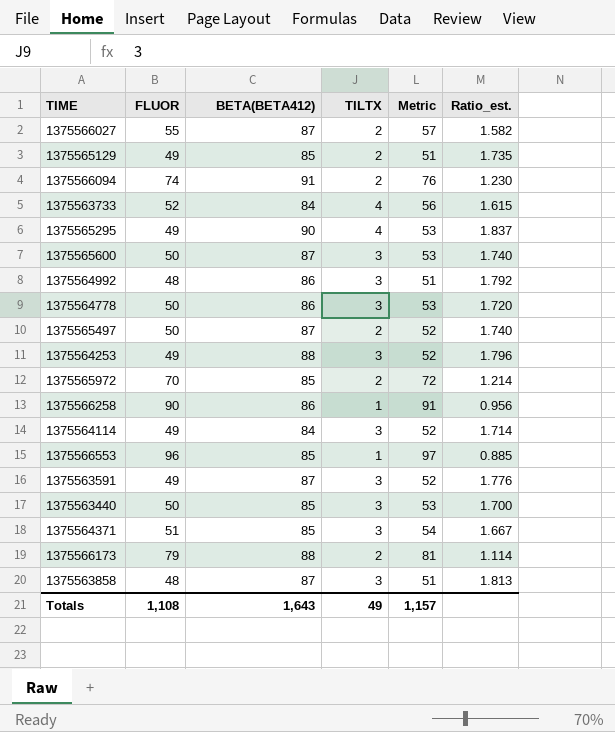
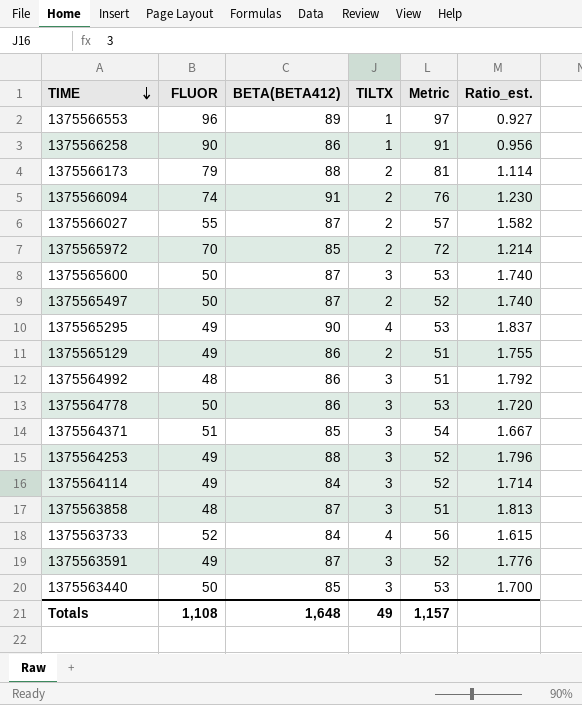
row order: none -> TIME descending
1375566553 | BETA(BETA412): 85 -> 89
1375566553 | Ratio_est.: 0.885 -> 0.927
1375565129 | BETA(BETA412): 85 -> 86
1375565129 | Ratio_est.: 1.735 -> 1.755
Totals | BETA(BETA412): 1,643 -> 1,648

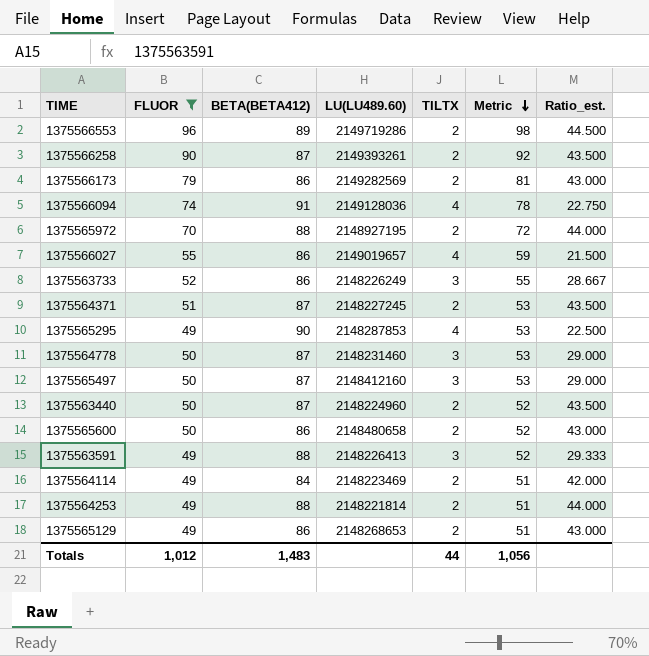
filter: none -> FLUOR != 48
row order: TIME descending -> Metric descending
column LU(LU489.60) | position: none -> 4
column Ratio_est. | formula: [BETA(BETA412)] / [FLUOR] -> [BETA(BETA412)] / [TILTX]
1375566553 | TILTX: 1 -> 2
1375566553 | Metric: 97 -> 98
1375566258 | BETA(BETA412): 86 -> 87
1375566258 | TILTX: 1 -> 2
1375566258 | Metric: 91 -> 92
1375566173 | BETA(BETA412): 88 -> 86
1375566094 | TILTX: 2 -> 4
1375566094 | Metric: 76 -> 78
1375565972 | BETA(BETA412): 85 -> 88
1375566027 | BETA(BETA412): 87 -> 86
1375566027 | TILTX: 2 -> 4
1375566027 | Metric: 57 -> 59
1375563733 | BETA(BETA412): 84 -> 86
1375563733 | TILTX: 4 -> 3
1375563733 | Metric: 56 -> 55
1375564371 | BETA(BETA412): 85 -> 87
1375564371 | TILTX: 3 -> 2
1375564371 | Metric: 54 -> 53
1375564778 | BETA(BETA412): 86 -> 87
1375565497 | TILTX: 2 -> 3
1375565497 | Metric: 52 -> 53
1375563440 | BETA(BETA412): 85 -> 87
1375563440 | TILTX: 3 -> 2
1375563440 | Metric: 53 -> 52
1375565600 | BETA(BETA412): 87 -> 86
1375565600 | TILTX: 3 -> 2
1375565600 | Metric: 53 -> 52
1375563591 | BETA(BETA412): 87 -> 88
1375564114 | TILTX: 3 -> 2
1375564114 | Metric: 52 -> 51
1375564253 | TILTX: 3 -> 2
1375564253 | Metric: 52 -> 51
Totals | FLUOR: 1,108 -> 1,012
Totals | BETA(BETA412): 1,648 -> 1,483
Totals | TILTX: 49 -> 44
Totals | Metric: 1,157 -> 1,056

